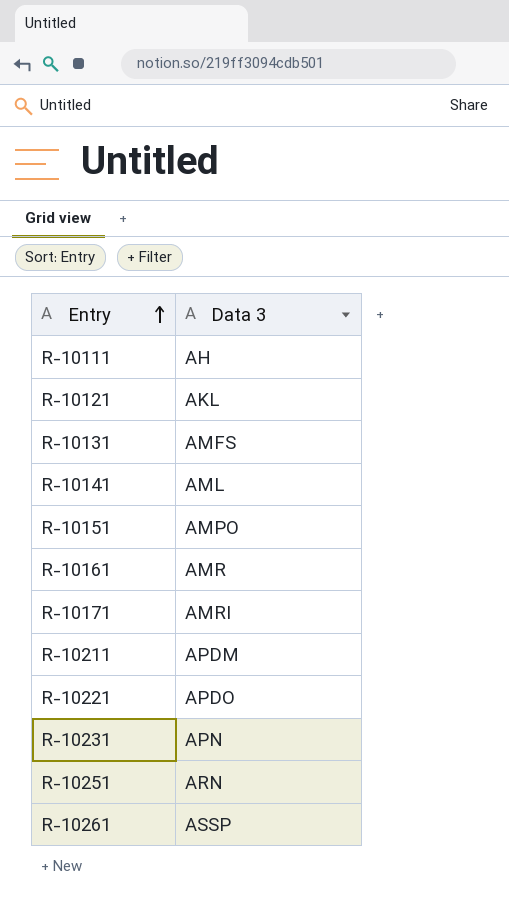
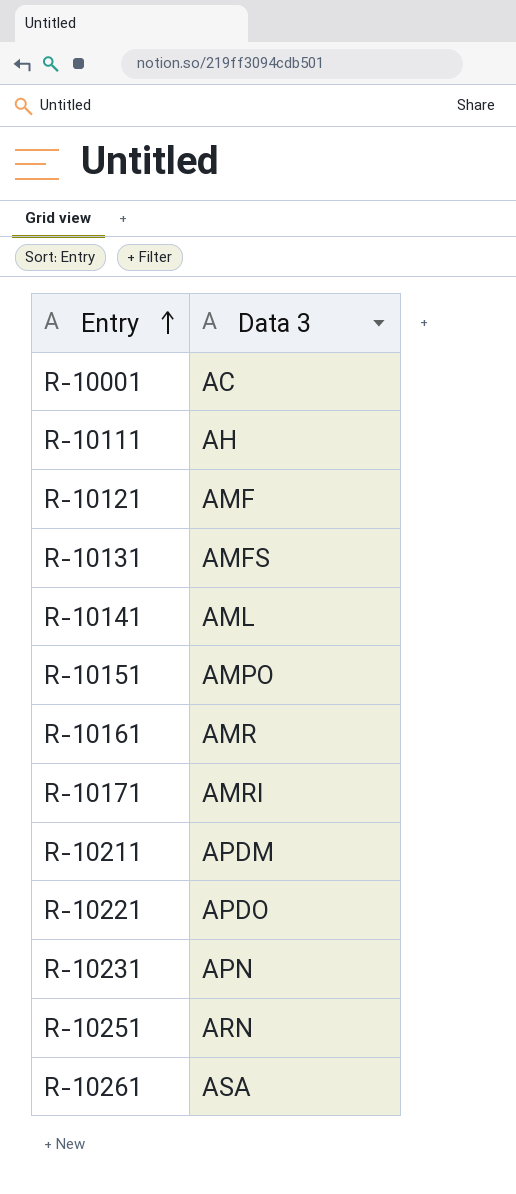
row R-10001: none -> AC
R-10121 | Data 3: AKL -> AMF
R-10261 | Data 3: ASSP -> ASA

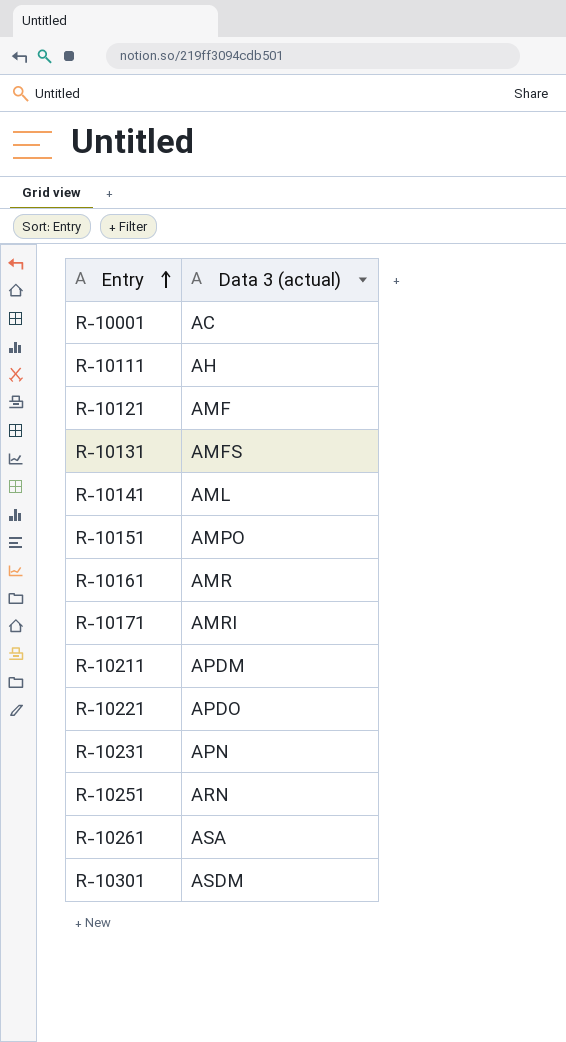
column name: Data 3 -> Data 3 (actual)
row R-10301: none -> ASDM

